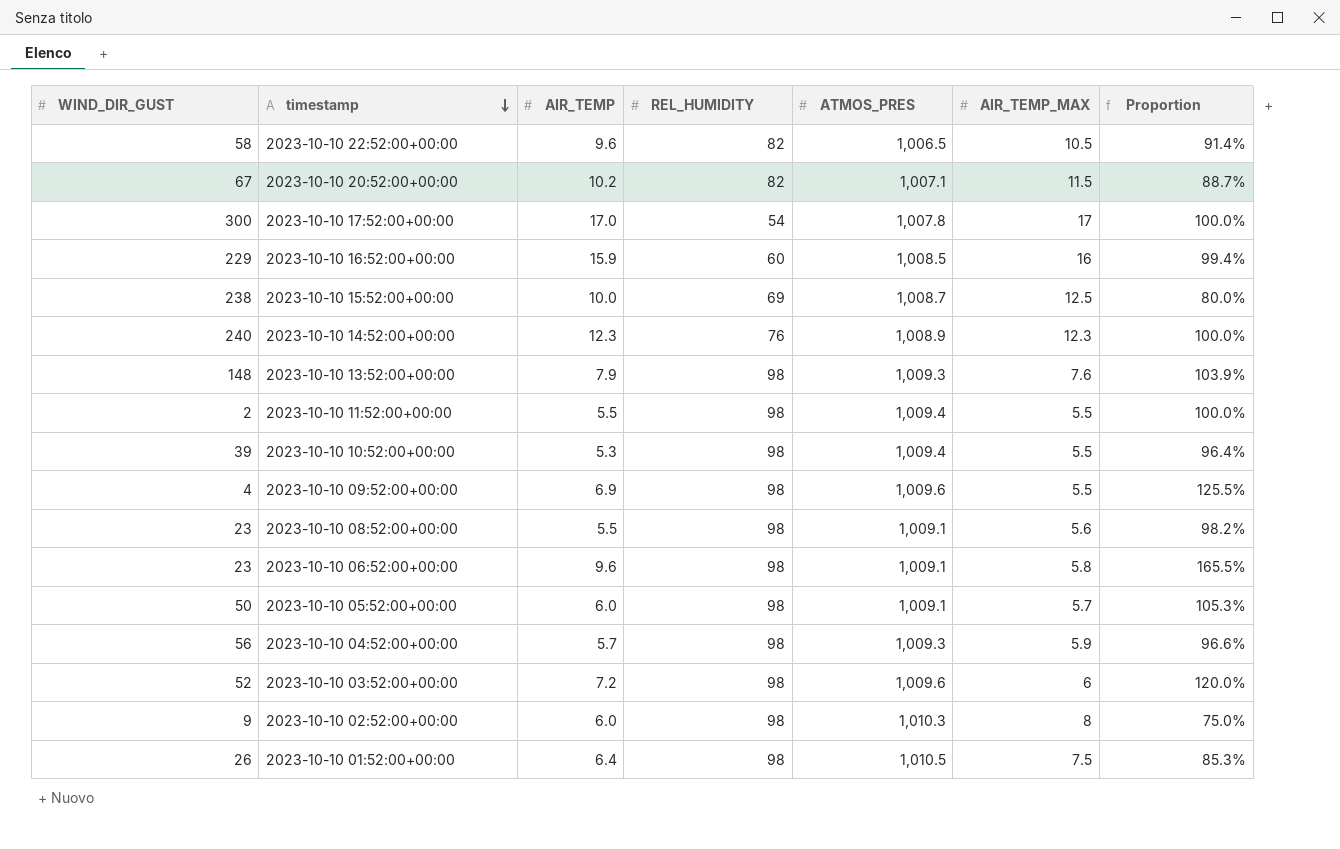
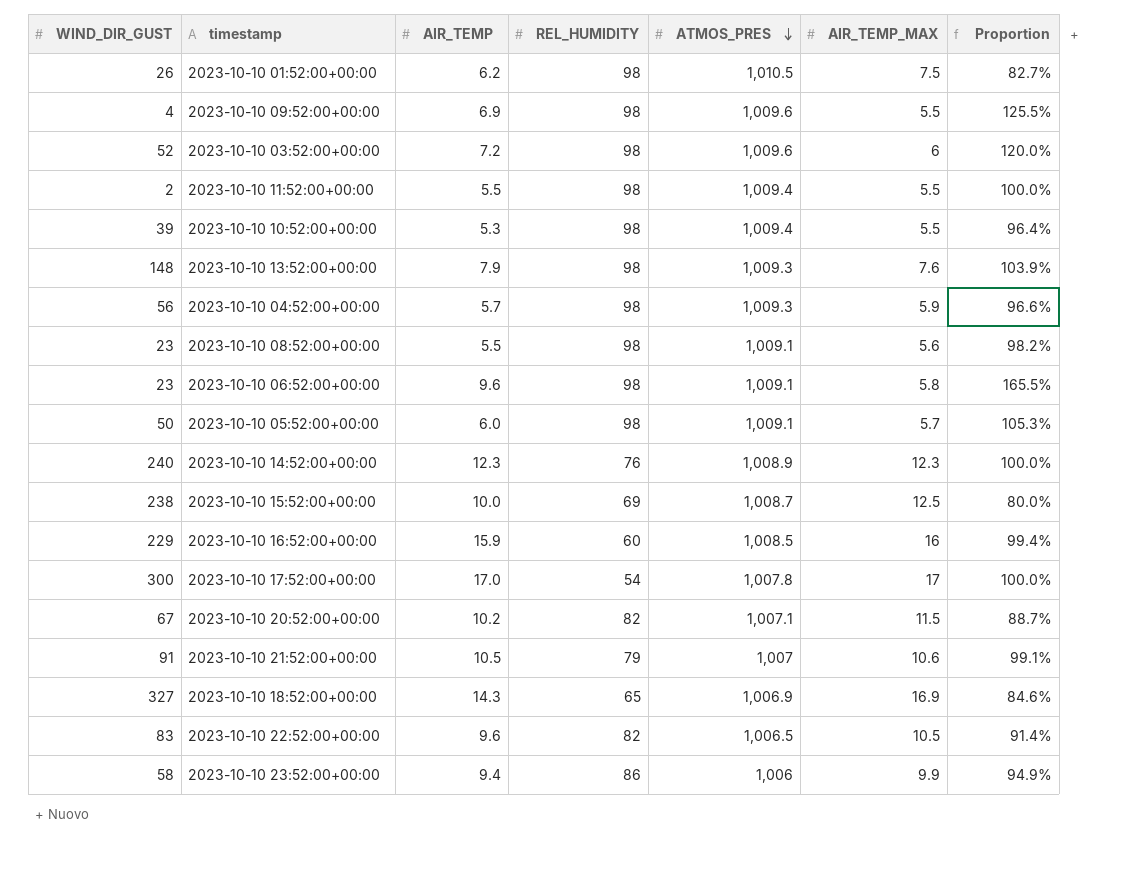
row order: timestamp descending -> ATMOS_PRES descending
row 2023-10-10 02:52:00+00:00: 9 | 6.0 | 98 | 1,010.3 | 8 | 75.0% -> none
2023-10-10 01:52:00+00:00 | AIR_TEMP: 6.4 -> 6.2
2023-10-10 01:52:00+00:00 | Proportion: 85.3% -> 82.7%
row 2023-10-10 21:52:00+00:00: none -> 91 | 10.5 | 79 | 1,007 | 10.6 | 99.1%
row 2023-10-10 18:52:00+00:00: none -> 327 | 14.3 | 65 | 1,006.9 | 16.9 | 84.6%
2023-10-10 22:52:00+00:00 | WIND_DIR_GUST: 58 -> 83
row 2023-10-10 23:52:00+00:00: none -> 58 | 9.4 | 86 | 1,006 | 9.9 | 94.9%

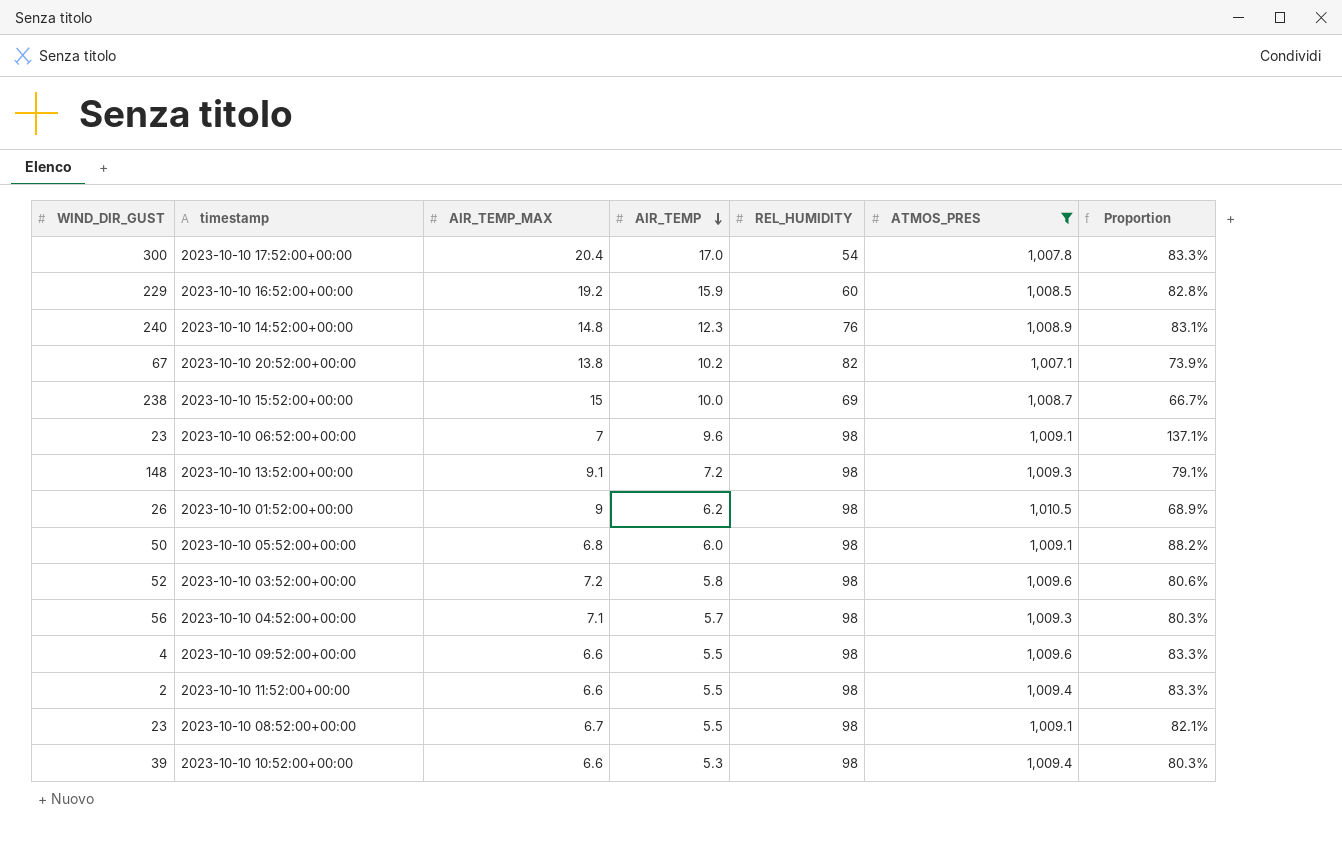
filter: none -> ATMOS_PRES >= 1,007.1
row order: ATMOS_PRES descending -> AIR_TEMP descending
column AIR_TEMP_MAX | position: 6 -> 3
2023-10-10 17:52:00+00:00 | AIR_TEMP_MAX: 17 -> 20.4
2023-10-10 17:52:00+00:00 | Proportion: 100.0% -> 83.3%
2023-10-10 16:52:00+00:00 | AIR_TEMP_MAX: 16 -> 19.2
2023-10-10 16:52:00+00:00 | Proportion: 99.4% -> 82.8%
2023-10-10 14:52:00+00:00 | AIR_TEMP_MAX: 12.3 -> 14.8
2023-10-10 14:52:00+00:00 | Proportion: 100.0% -> 83.1%
2023-10-10 20:52:00+00:00 | AIR_TEMP_MAX: 11.5 -> 13.8
2023-10-10 20:52:00+00:00 | Proportion: 88.7% -> 73.9%
2023-10-10 15:52:00+00:00 | AIR_TEMP_MAX: 12.5 -> 15
2023-10-10 15:52:00+00:00 | Proportion: 80.0% -> 66.7%
2023-10-10 06:52:00+00:00 | AIR_TEMP_MAX: 5.8 -> 7
2023-10-10 06:52:00+00:00 | Proportion: 165.5% -> 137.1%
2023-10-10 13:52:00+00:00 | AIR_TEMP_MAX: 7.6 -> 9.1
2023-10-10 13:52:00+00:00 | AIR_TEMP: 7.9 -> 7.2
2023-10-10 13:52:00+00:00 | Proportion: 103.9% -> 79.1%
2023-10-10 01:52:00+00:00 | AIR_TEMP_MAX: 7.5 -> 9
2023-10-10 01:52:00+00:00 | Proportion: 82.7% -> 68.9%
2023-10-10 05:52:00+00:00 | AIR_TEMP_MAX: 5.7 -> 6.8
2023-10-10 05:52:00+00:00 | Proportion: 105.3% -> 88.2%
2023-10-10 03:52:00+00:00 | AIR_TEMP_MAX: 6 -> 7.2
2023-10-10 03:52:00+00:00 | AIR_TEMP: 7.2 -> 5.8
2023-10-10 03:52:00+00:00 | Proportion: 120.0% -> 80.6%
2023-10-10 04:52:00+00:00 | AIR_TEMP_MAX: 5.9 -> 7.1
2023-10-10 04:52:00+00:00 | Proportion: 96.6% -> 80.3%
2023-10-10 09:52:00+00:00 | AIR_TEMP_MAX: 5.5 -> 6.6
2023-10-10 09:52:00+00:00 | AIR_TEMP: 6.9 -> 5.5
2023-10-10 09:52:00+00:00 | Proportion: 125.5% -> 83.3%
2023-10-10 11:52:00+00:00 | AIR_TEMP_MAX: 5.5 -> 6.6
2023-10-10 11:52:00+00:00 | Proportion: 100.0% -> 83.3%
2023-10-10 08:52:00+00:00 | AIR_TEMP_MAX: 5.6 -> 6.7
2023-10-10 08:52:00+00:00 | Proportion: 98.2% -> 82.1%
2023-10-10 10:52:00+00:00 | AIR_TEMP_MAX: 5.5 -> 6.6
2023-10-10 10:52:00+00:00 | Proportion: 96.4% -> 80.3%

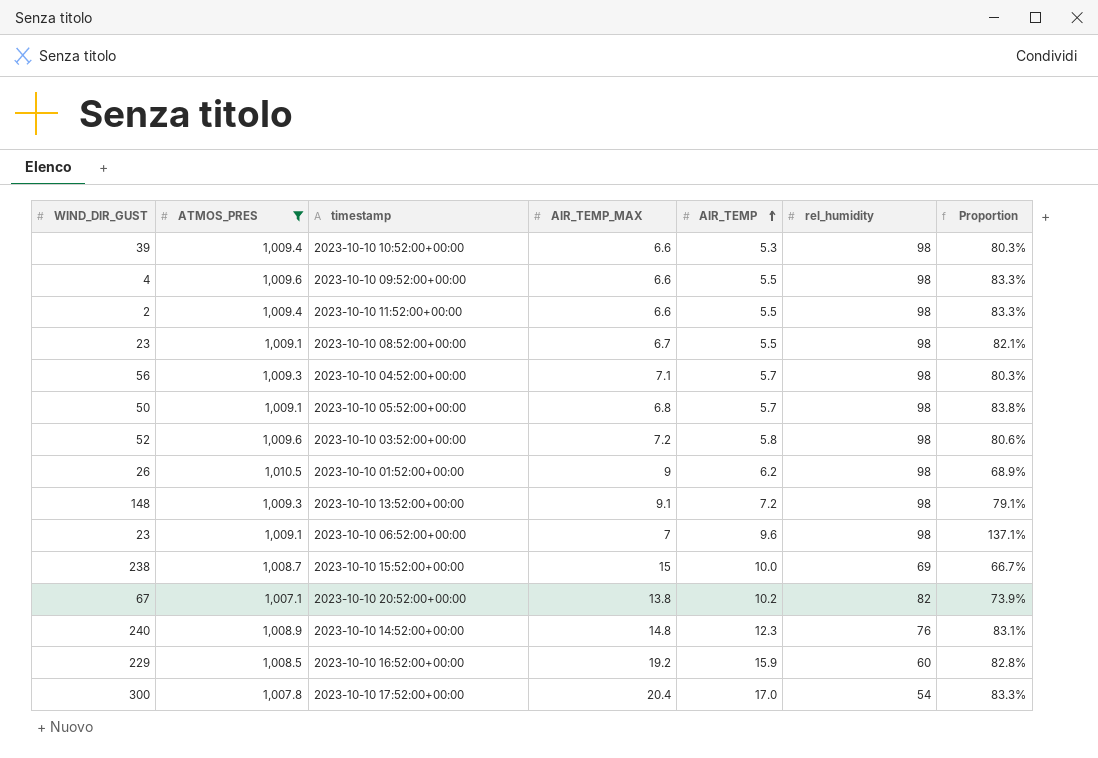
row order: AIR_TEMP descending -> AIR_TEMP ascending
column ATMOS_PRES | position: 6 -> 2
column name: REL_HUMIDITY -> rel_humidity
2023-10-10 05:52:00+00:00 | AIR_TEMP: 6.0 -> 5.7
2023-10-10 05:52:00+00:00 | Proportion: 88.2% -> 83.8%

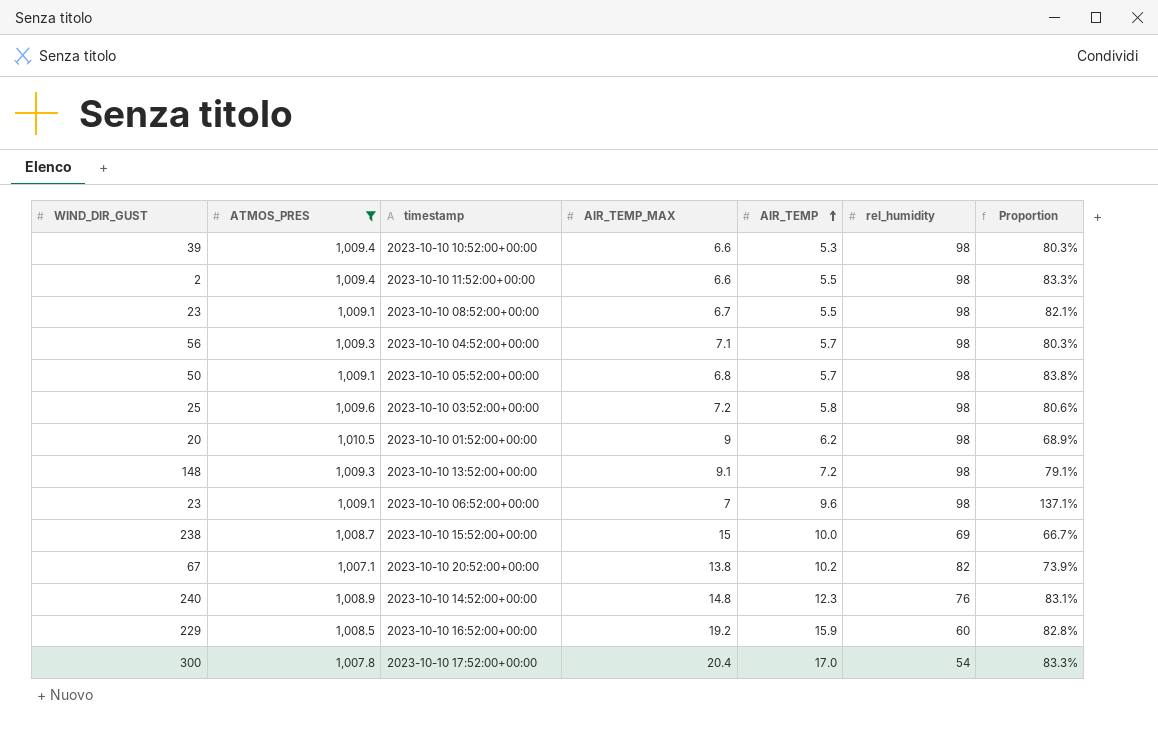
row 2023-10-10 09:52:00+00:00: 4 | 1,009.6 | 6.6 | 5.5 | 98 | 83.3% -> none
2023-10-10 03:52:00+00:00 | WIND_DIR_GUST: 52 -> 25
2023-10-10 01:52:00+00:00 | WIND_DIR_GUST: 26 -> 20

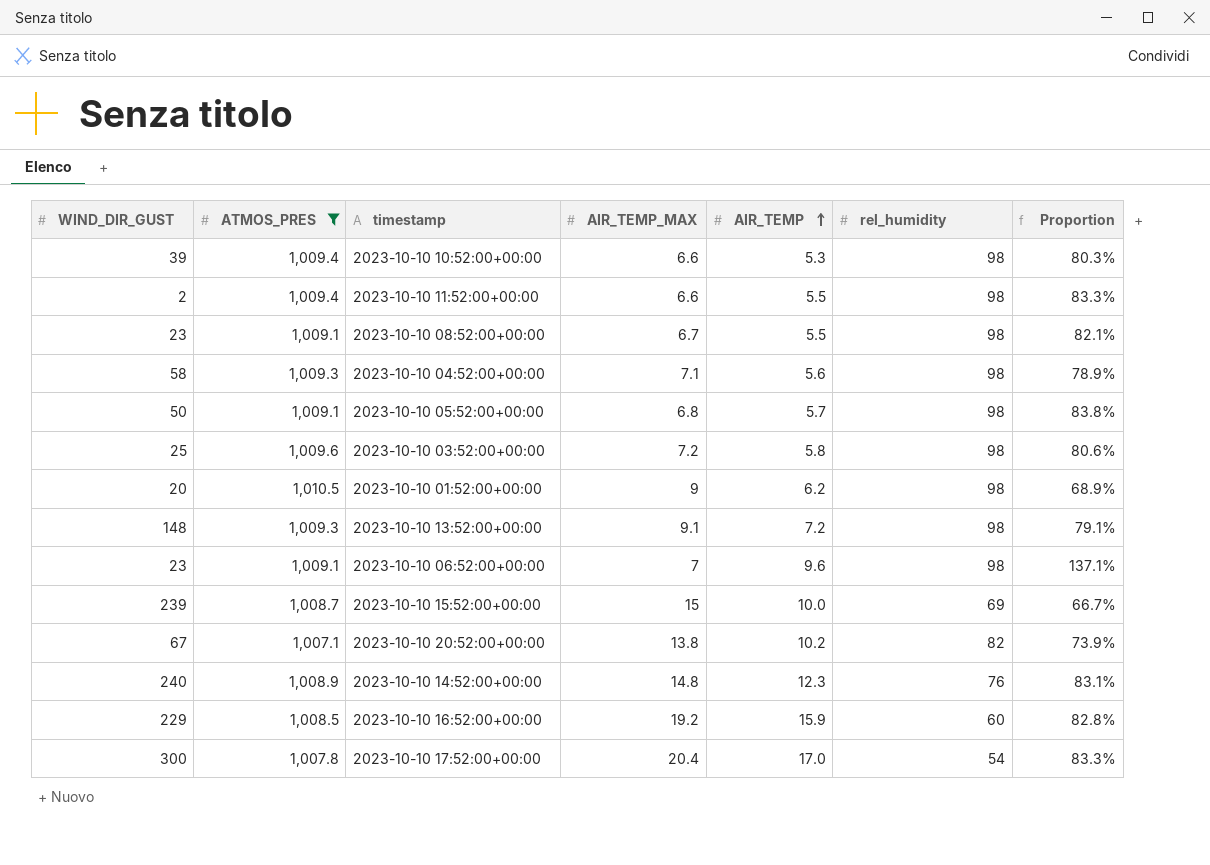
2023-10-10 04:52:00+00:00 | WIND_DIR_GUST: 56 -> 58
2023-10-10 04:52:00+00:00 | AIR_TEMP: 5.7 -> 5.6
2023-10-10 04:52:00+00:00 | Proportion: 80.3% -> 78.9%
2023-10-10 15:52:00+00:00 | WIND_DIR_GUST: 238 -> 239

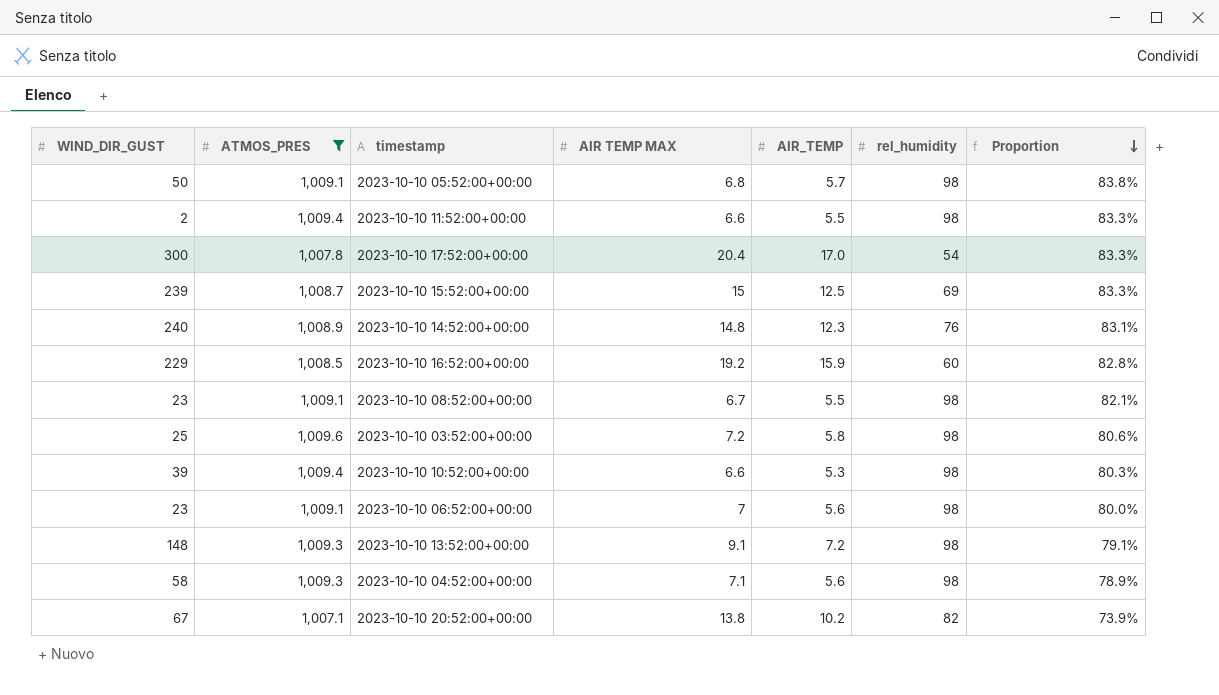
row order: AIR_TEMP ascending -> Proportion descending
column name: AIR_TEMP_MAX -> AIR TEMP MAX
row 2023-10-10 01:52:00+00:00: 20 | 1,010.5 | 9 | 6.2 | 98 | 68.9% -> none
2023-10-10 15:52:00+00:00 | AIR_TEMP: 10.0 -> 12.5
2023-10-10 15:52:00+00:00 | Proportion: 66.7% -> 83.3%
2023-10-10 06:52:00+00:00 | AIR_TEMP: 9.6 -> 5.6
2023-10-10 06:52:00+00:00 | Proportion: 137.1% -> 80.0%

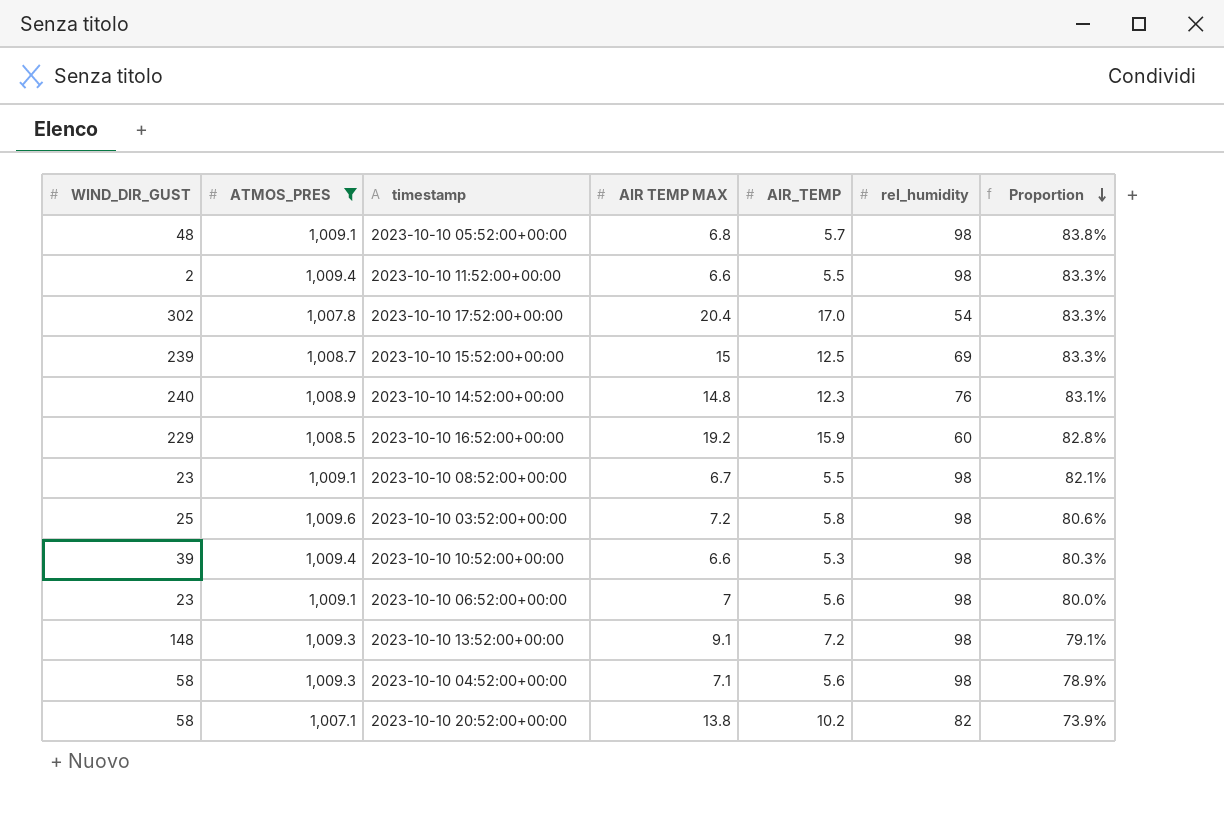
2023-10-10 05:52:00+00:00 | WIND_DIR_GUST: 50 -> 48
2023-10-10 17:52:00+00:00 | WIND_DIR_GUST: 300 -> 302
2023-10-10 20:52:00+00:00 | WIND_DIR_GUST: 67 -> 58

